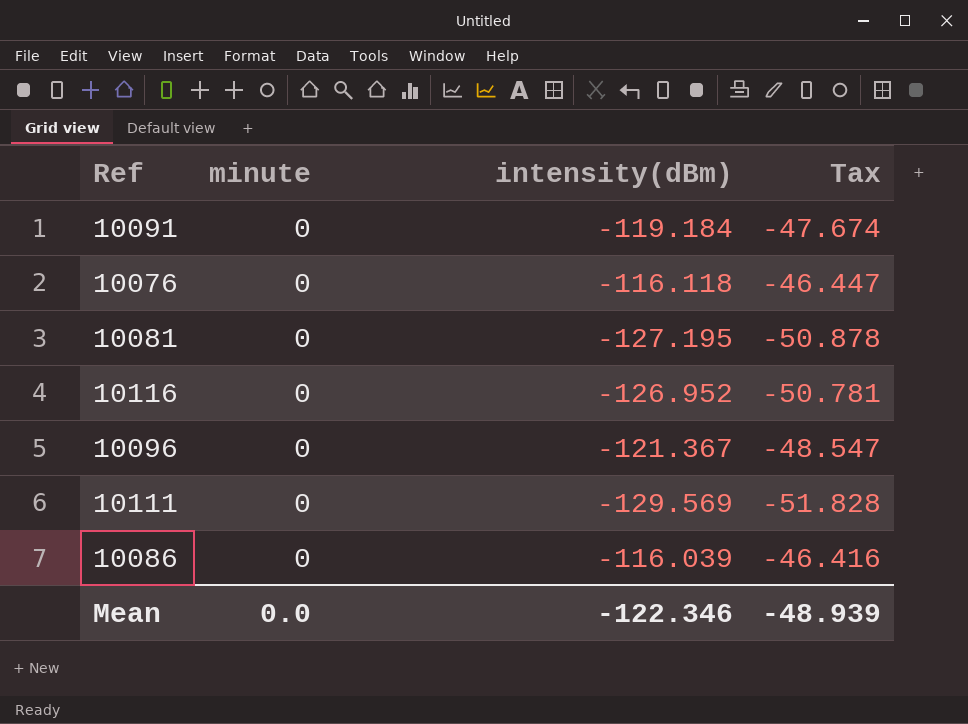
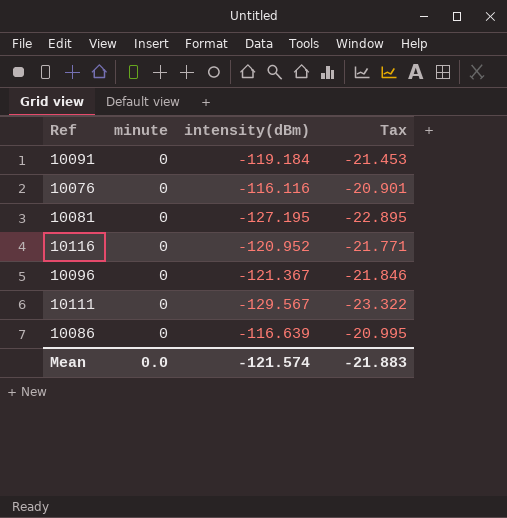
column Tax | formula: [intensity(dBm)] * 0.4 -> [intensity(dBm)] * 0.18
10076 | intensity(dBm): -116.118 -> -116.116
10116 | intensity(dBm): -126.952 -> -120.952
10111 | intensity(dBm): -129.569 -> -129.567
10086 | intensity(dBm): -116.039 -> -116.639
Mean | intensity(dBm): -122.346 -> -121.574
Mean | Tax: -48.939 -> -21.883

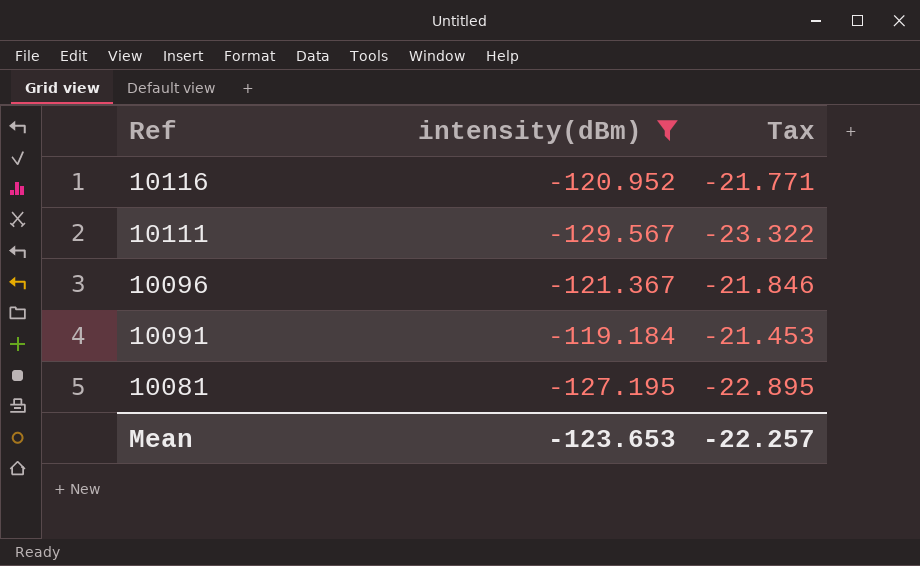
filter: none -> intensity(dBm) <= -119.184
row order: none -> Ref descending
column minute | position: 2 -> none
Mean | intensity(dBm): -121.574 -> -123.653
Mean | Tax: -21.883 -> -22.257

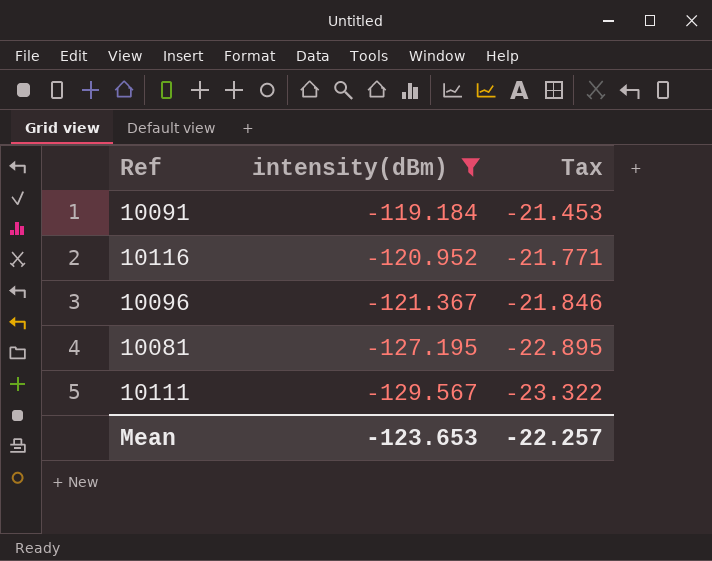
row order: Ref descending -> intensity(dBm) descending

